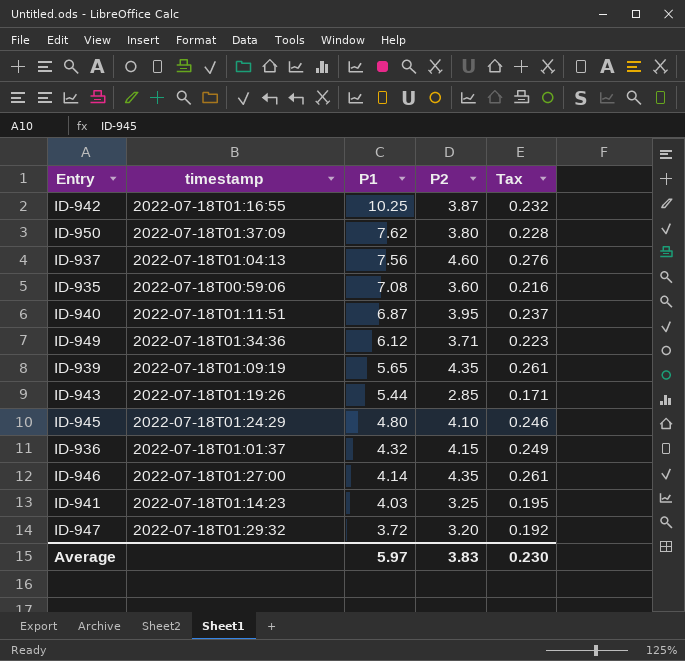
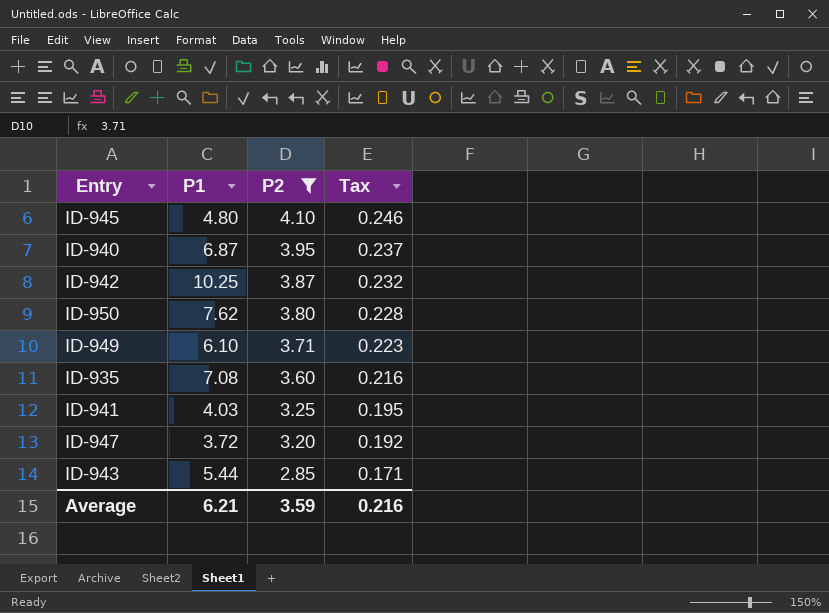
filter: none -> P2 <= 4.10
row order: P1 descending -> P2 descending
column timestamp | position: 2 -> none
ID-949 | P1: 6.12 -> 6.10
Average | P1: 5.97 -> 6.21
Average | P2: 3.83 -> 3.59
Average | Tax: 0.230 -> 0.216

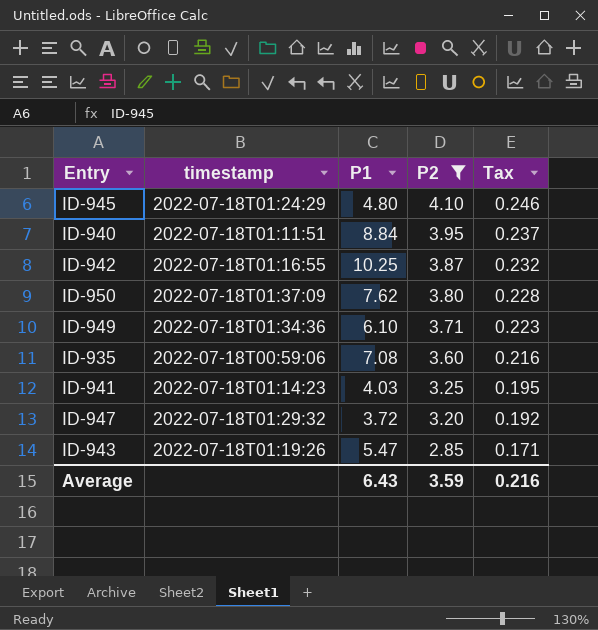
column timestamp | position: none -> 2
ID-940 | P1: 6.87 -> 8.84
ID-943 | P1: 5.44 -> 5.47
Average | P1: 6.21 -> 6.43

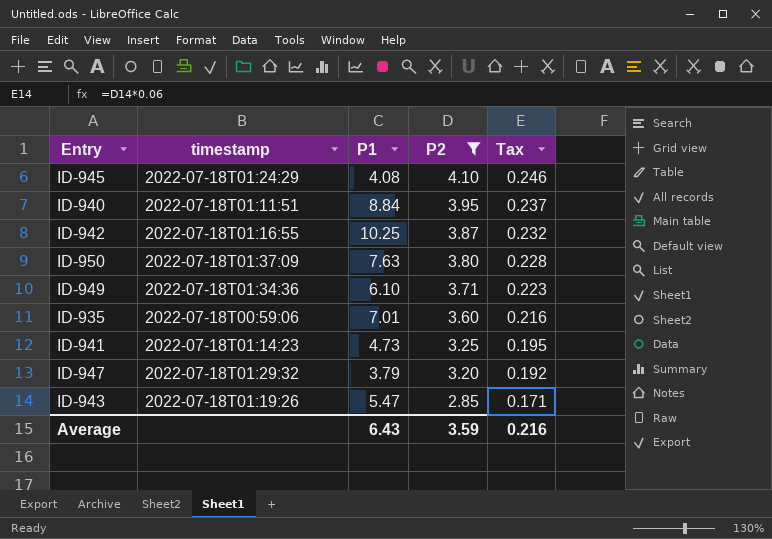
ID-945 | P1: 4.80 -> 4.08
ID-950 | P1: 7.62 -> 7.63
ID-935 | P1: 7.08 -> 7.01
ID-941 | P1: 4.03 -> 4.73
ID-947 | P1: 3.72 -> 3.79

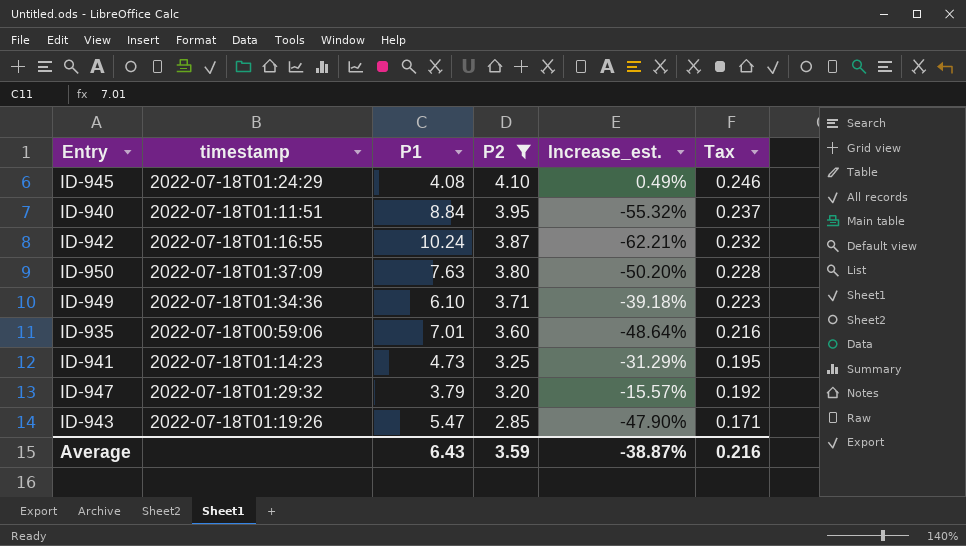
column Increase_est. | formula: none -> ([P2] - [P1]) / [P1]
ID-942 | P1: 10.25 -> 10.24

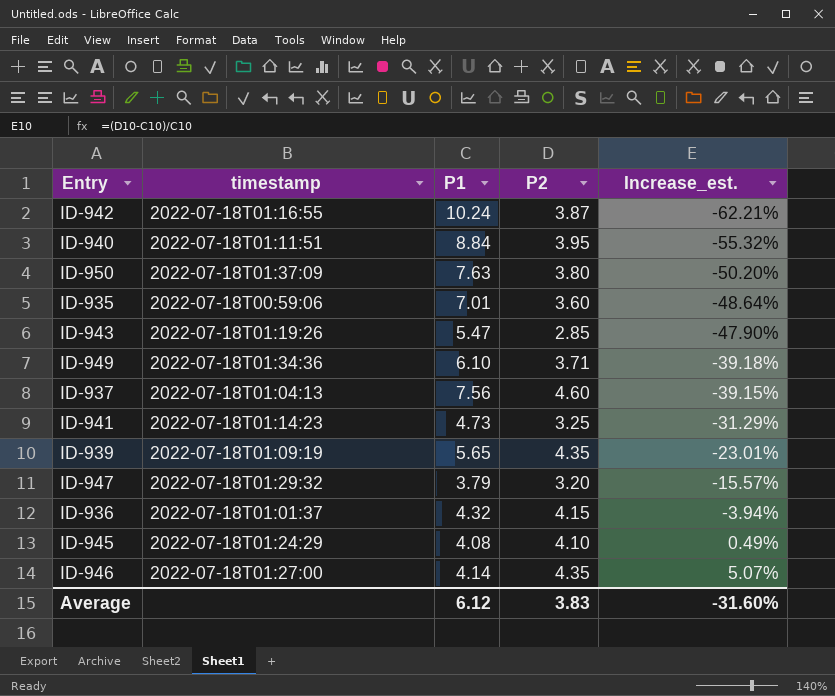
filter: P2 <= 4.10 -> none
row order: P2 descending -> Increase_est. ascending
column Tax | formula: [P2] * 0.06 -> none
Average | P1: 6.43 -> 6.12
Average | P2: 3.59 -> 3.83
Average | Increase_est.: -38.87% -> -31.60%

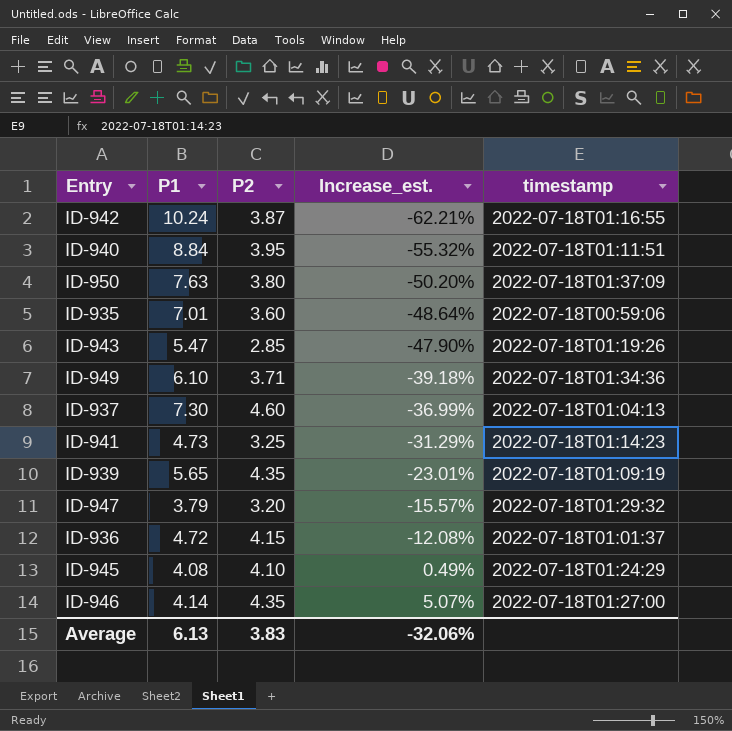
column timestamp | position: 2 -> 5
ID-937 | P1: 7.56 -> 7.30
ID-937 | Increase_est.: -39.15% -> -36.99%
ID-936 | P1: 4.32 -> 4.72
ID-936 | Increase_est.: -3.94% -> -12.08%
Average | P1: 6.12 -> 6.13
Average | Increase_est.: -31.60% -> -32.06%

